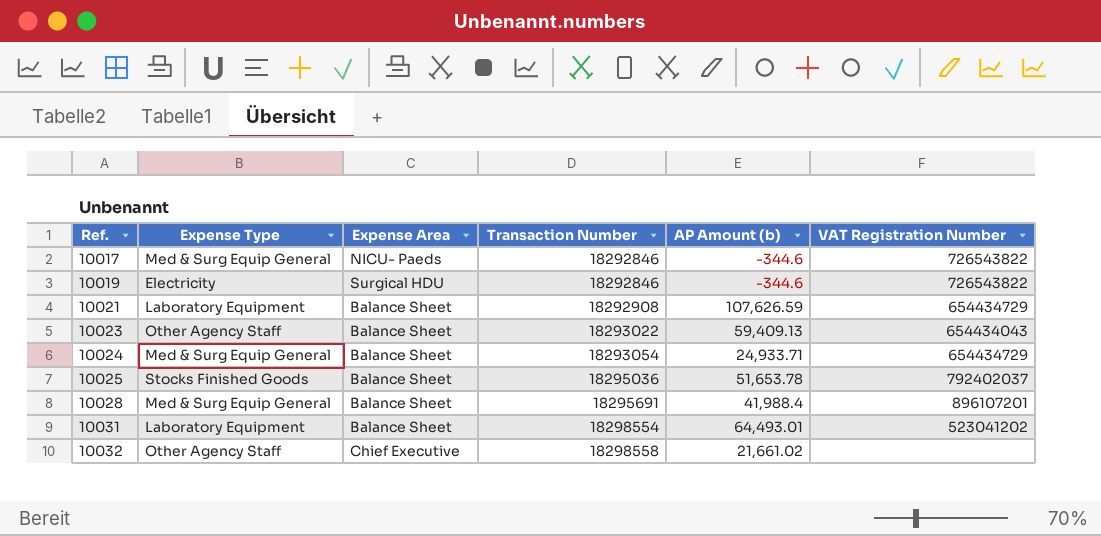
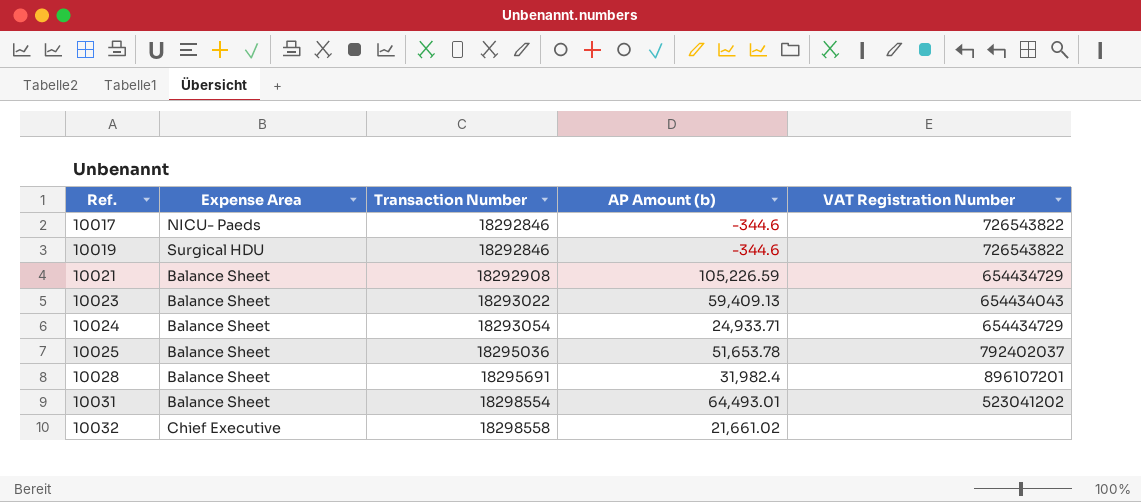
column Expense Type | position: 2 -> none
10021 | AP Amount (b): 107,626.59 -> 105,226.59
10028 | AP Amount (b): 41,988.4 -> 31,982.4

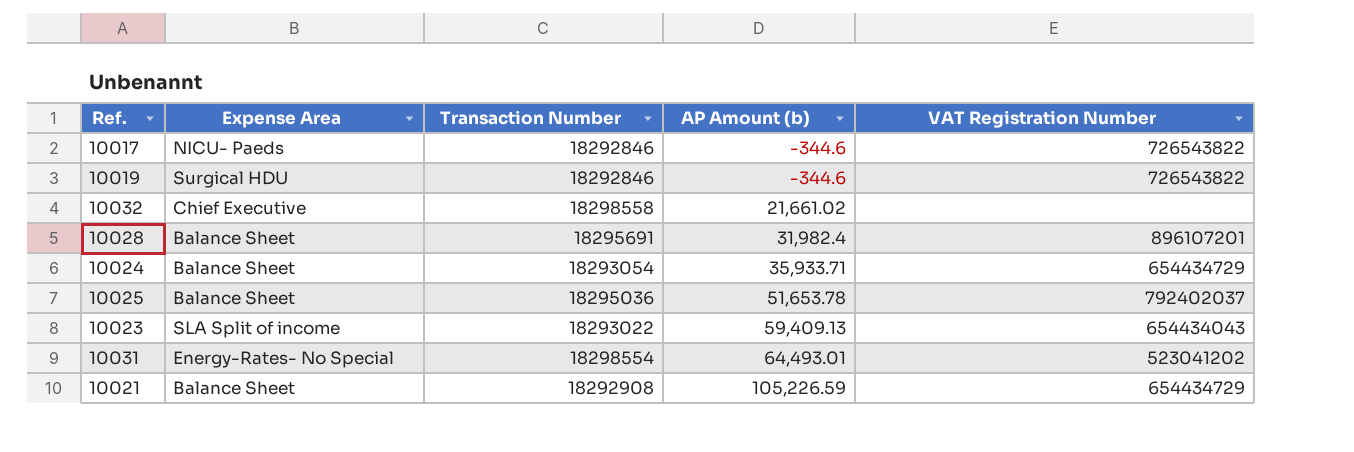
row order: Ref. ascending -> AP Amount (b) ascending
10024 | AP Amount (b): 24,933.71 -> 35,933.71
10023 | Expense Area: Balance Sheet -> SLA Split of income
10031 | Expense Area: Balance Sheet -> Energy-Rates- No Special

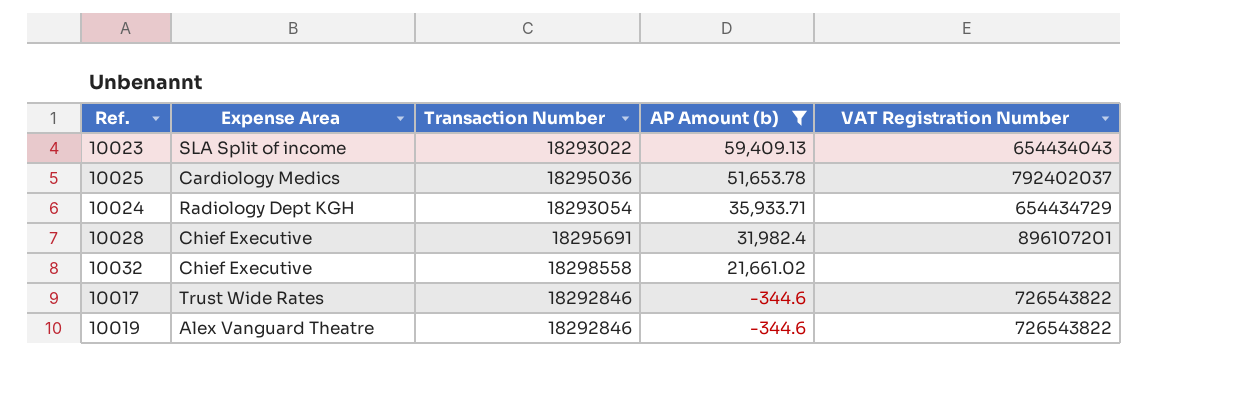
filter: none -> AP Amount (b) <= 59,409.13
row order: AP Amount (b) ascending -> AP Amount (b) descending
10025 | Expense Area: Balance Sheet -> Cardiology Medics
10024 | Expense Area: Balance Sheet -> Radiology Dept KGH
10028 | Expense Area: Balance Sheet -> Chief Executive
10017 | Expense Area: NICU- Paeds -> Trust Wide Rates
10019 | Expense Area: Surgical HDU -> Alex Vanguard Theatre

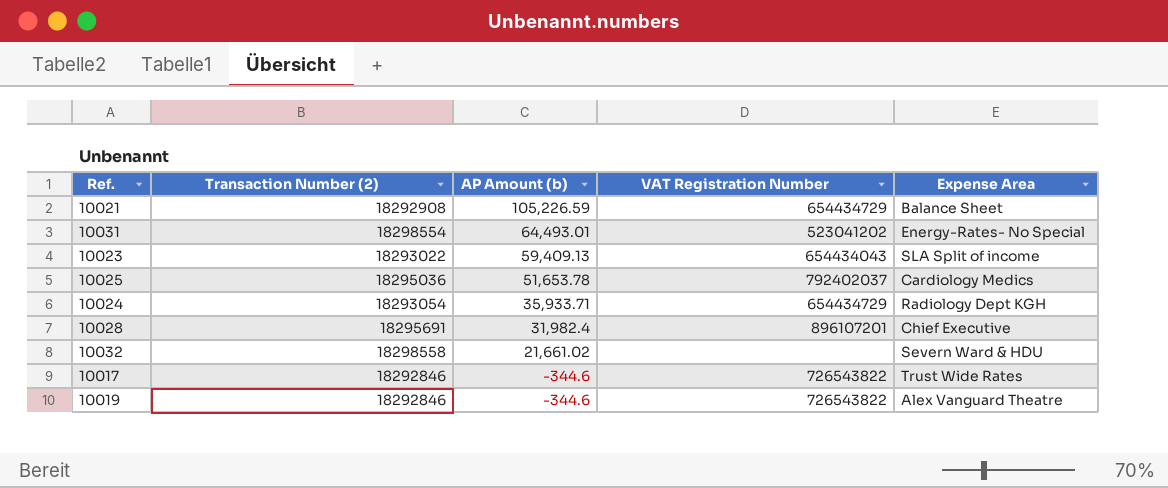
filter: AP Amount (b) <= 59,409.13 -> none
column name: Transaction Number -> Transaction Number (2)
column Expense Area | position: 2 -> 5
10032 | Expense Area: Chief Executive -> Severn Ward & HDU

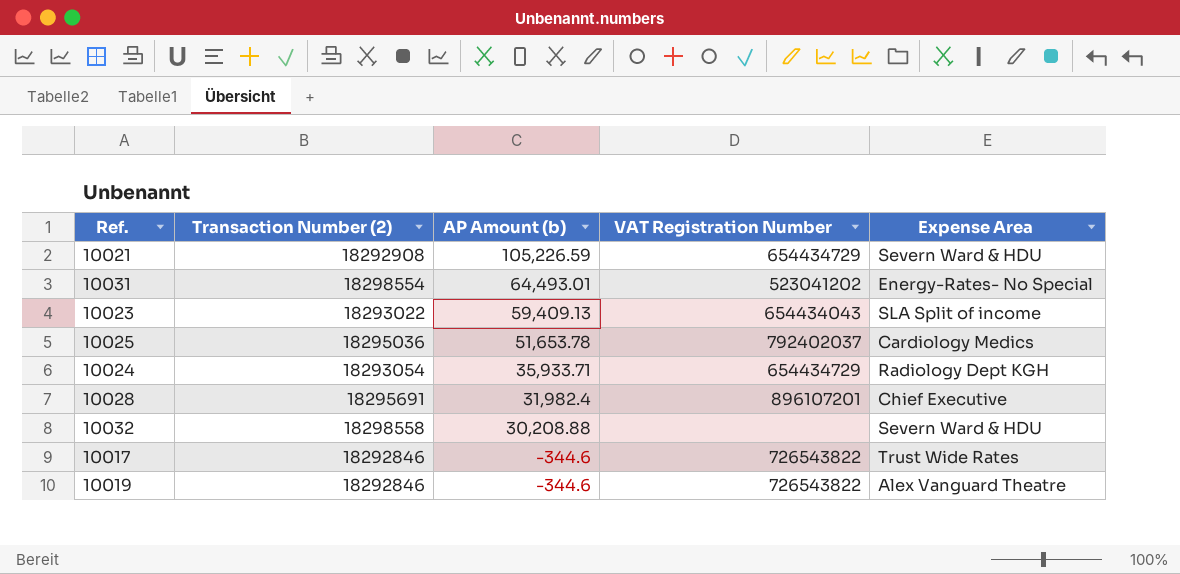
10021 | Expense Area: Balance Sheet -> Severn Ward & HDU
10032 | AP Amount (b): 21,661.02 -> 30,208.88

